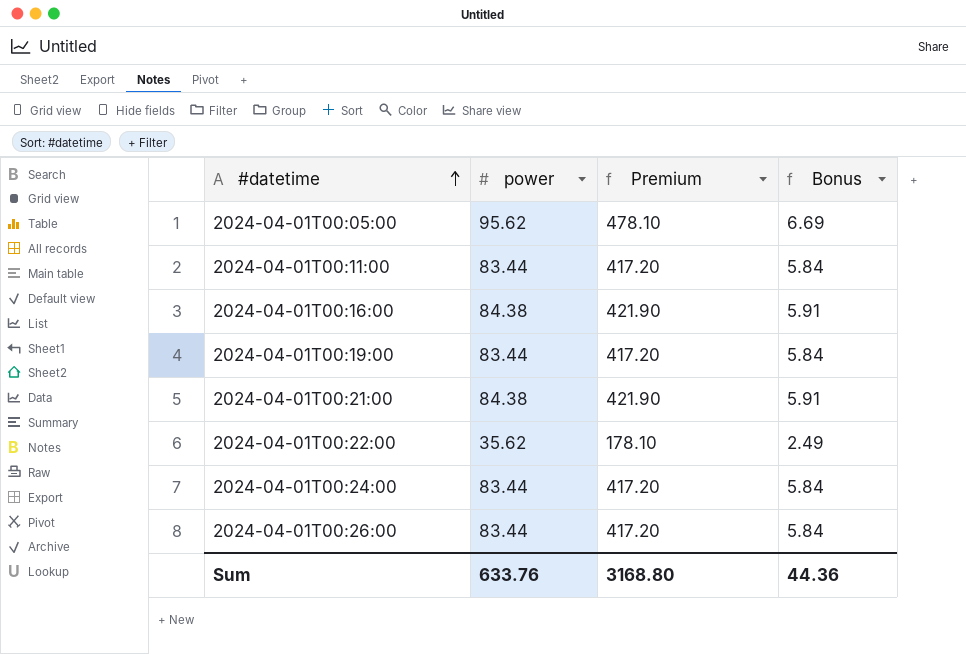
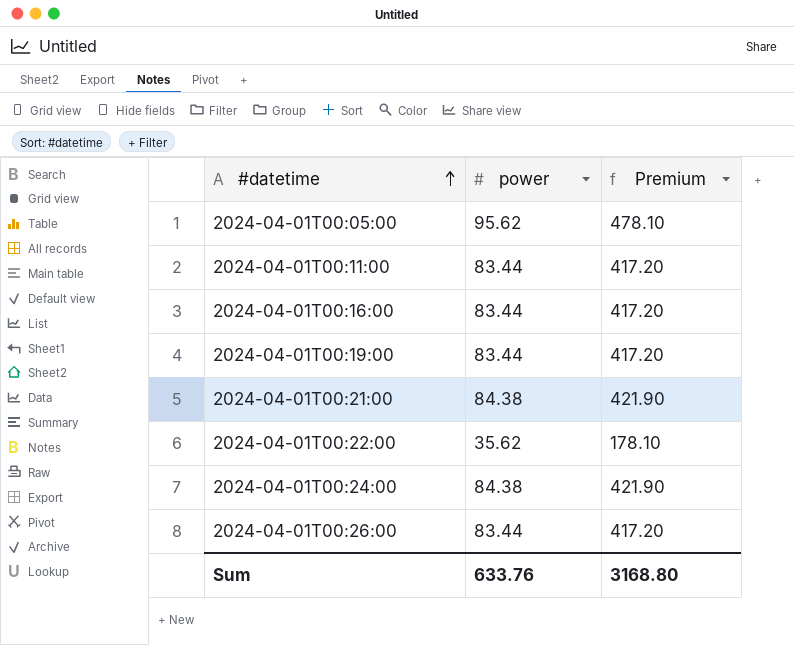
column Bonus | formula: [power] * 0.07 -> none
2024-04-01T00:16:00 | power: 84.38 -> 83.44
2024-04-01T00:16:00 | Premium: 421.90 -> 417.20
2024-04-01T00:24:00 | power: 83.44 -> 84.38
2024-04-01T00:24:00 | Premium: 417.20 -> 421.90

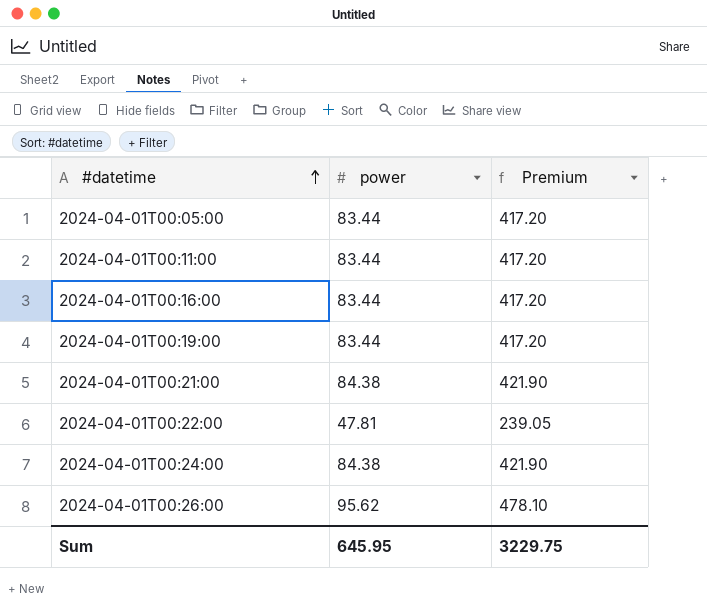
2024-04-01T00:05:00 | power: 95.62 -> 83.44
2024-04-01T00:05:00 | Premium: 478.10 -> 417.20
2024-04-01T00:22:00 | power: 35.62 -> 47.81
2024-04-01T00:22:00 | Premium: 178.10 -> 239.05
2024-04-01T00:26:00 | power: 83.44 -> 95.62
2024-04-01T00:26:00 | Premium: 417.20 -> 478.10
Sum | power: 633.76 -> 645.95
Sum | Premium: 3168.80 -> 3229.75

